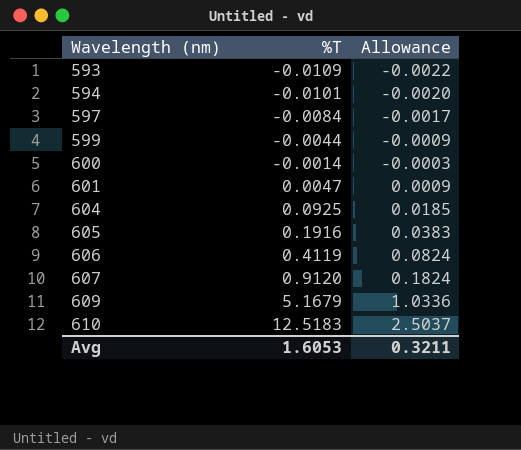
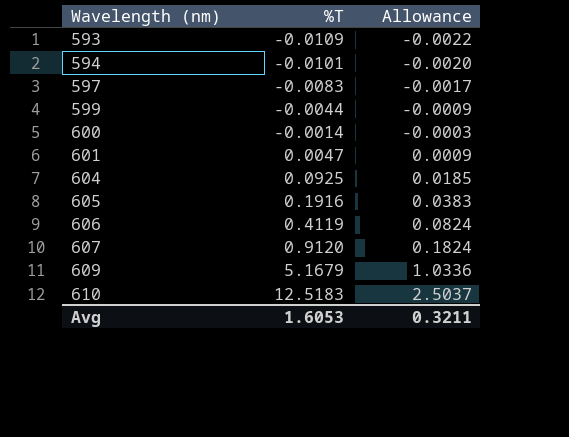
597 | %T: -0.0084 -> -0.0083

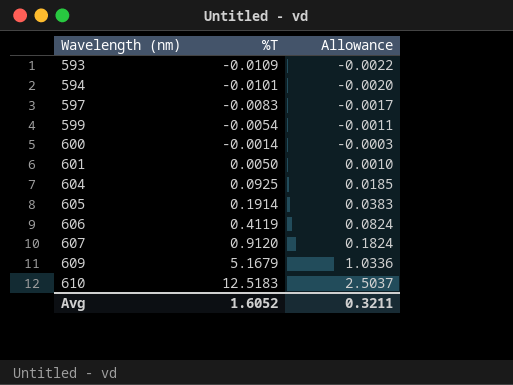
599 | %T: -0.0044 -> -0.0054
599 | Allowance: -0.0009 -> -0.0011
601 | %T: 0.0047 -> 0.0050
601 | Allowance: 0.0009 -> 0.0010
605 | %T: 0.1916 -> 0.1914
Avg | %T: 1.6053 -> 1.6052

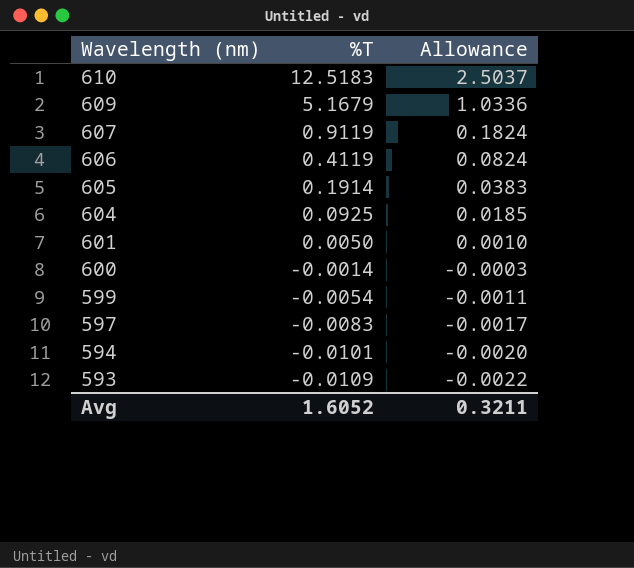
row order: Wavelength (nm) ascending -> Wavelength (nm) descending
607 | %T: 0.9120 -> 0.9119

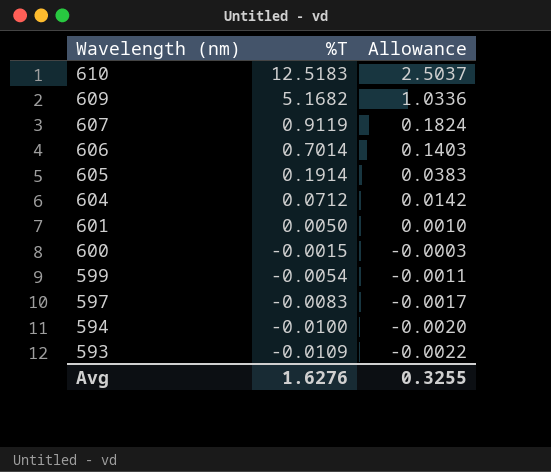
609 | %T: 5.1679 -> 5.1682
606 | %T: 0.4119 -> 0.7014
606 | Allowance: 0.0824 -> 0.1403
604 | %T: 0.0925 -> 0.0712
604 | Allowance: 0.0185 -> 0.0142
600 | %T: -0.0014 -> -0.0015
594 | %T: -0.0101 -> -0.0100
Avg | %T: 1.6052 -> 1.6276
Avg | Allowance: 0.3211 -> 0.3255

